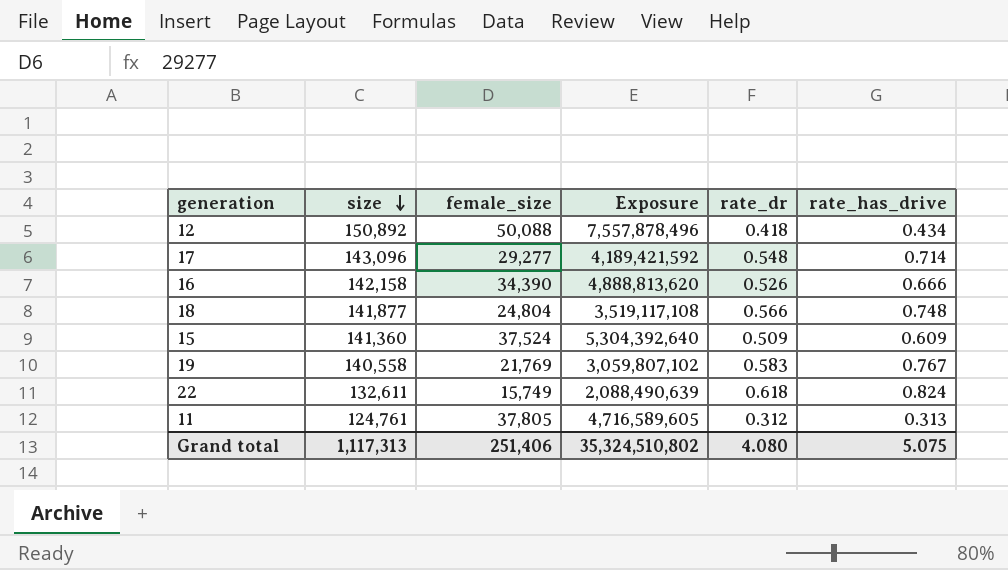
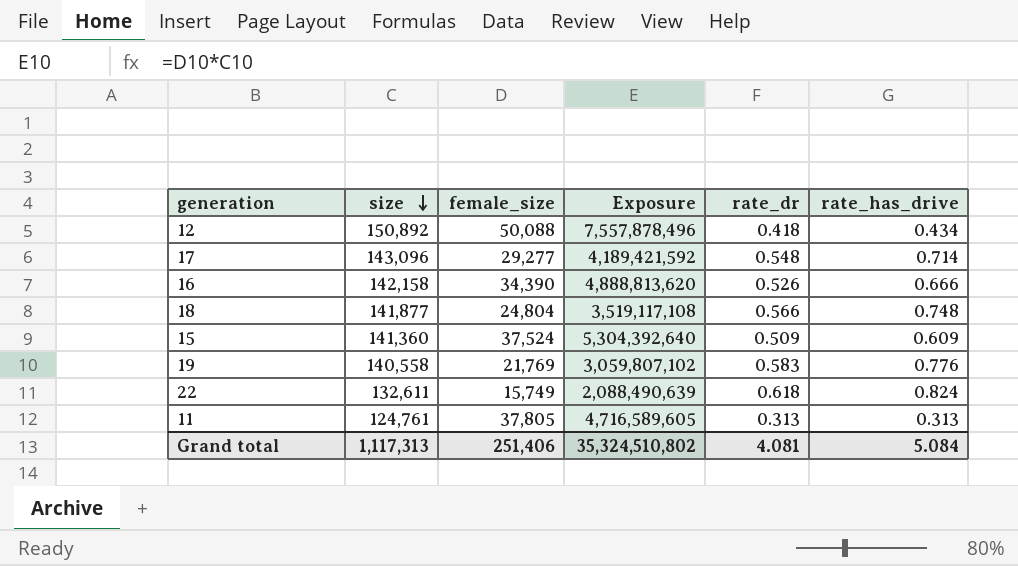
19 | rate_has_drive: 0.767 -> 0.776
11 | rate_dr: 0.312 -> 0.313
Grand total | rate_dr: 4.080 -> 4.081
Grand total | rate_has_drive: 5.075 -> 5.084

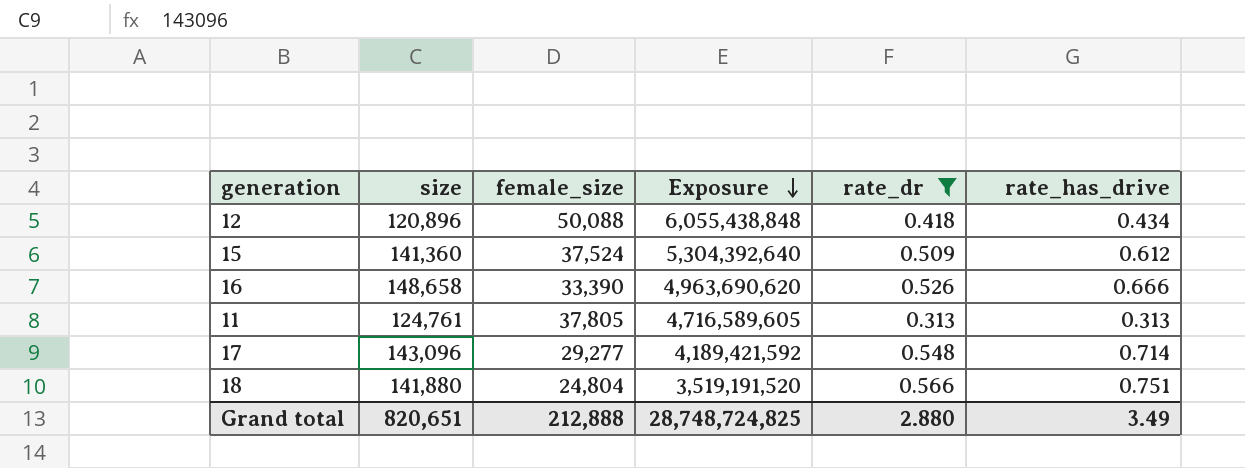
filter: none -> rate_dr <= 0.566
row order: size descending -> Exposure descending
12 | size: 150,892 -> 120,896
12 | Exposure: 7,557,878,496 -> 6,055,438,848
15 | rate_has_drive: 0.609 -> 0.612
16 | size: 142,158 -> 148,658
16 | female_size: 34,390 -> 33,390
16 | Exposure: 4,888,813,620 -> 4,963,690,620
18 | size: 141,877 -> 141,880
18 | Exposure: 3,519,117,108 -> 3,519,191,520
18 | rate_has_drive: 0.748 -> 0.751
Grand total | size: 1,117,313 -> 820,651
Grand total | female_size: 251,406 -> 212,888
Grand total | Exposure: 35,324,510,802 -> 28,748,724,825
Grand total | rate_dr: 4.081 -> 2.880
Grand total | rate_has_drive: 5.084 -> 3.49

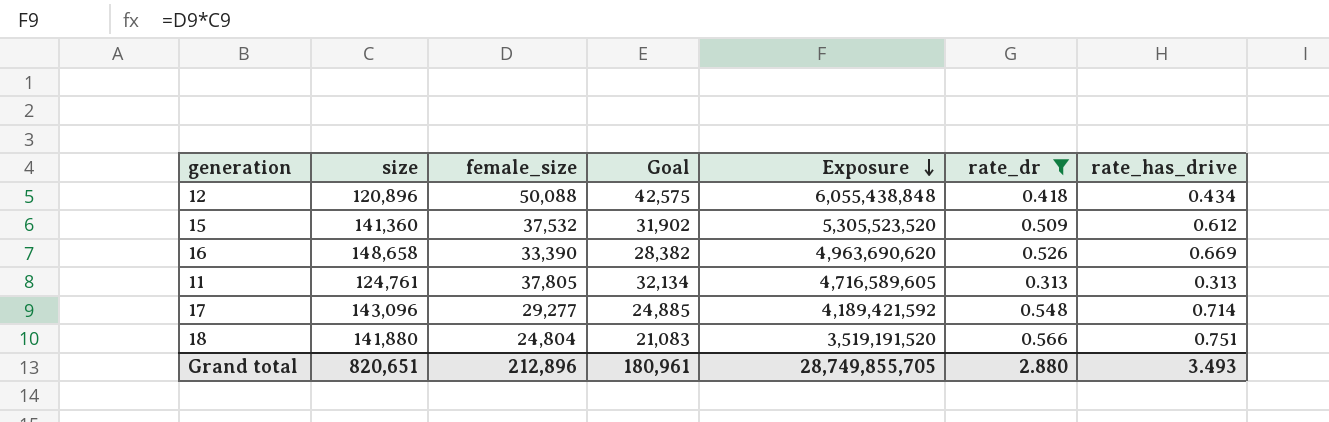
column Goal | formula: none -> [female_size] * 0.85
15 | female_size: 37,524 -> 37,532
15 | Exposure: 5,304,392,640 -> 5,305,523,520
16 | rate_has_drive: 0.666 -> 0.669
Grand total | female_size: 212,888 -> 212,896
Grand total | Exposure: 28,748,724,825 -> 28,749,855,705
Grand total | rate_has_drive: 3.49 -> 3.493

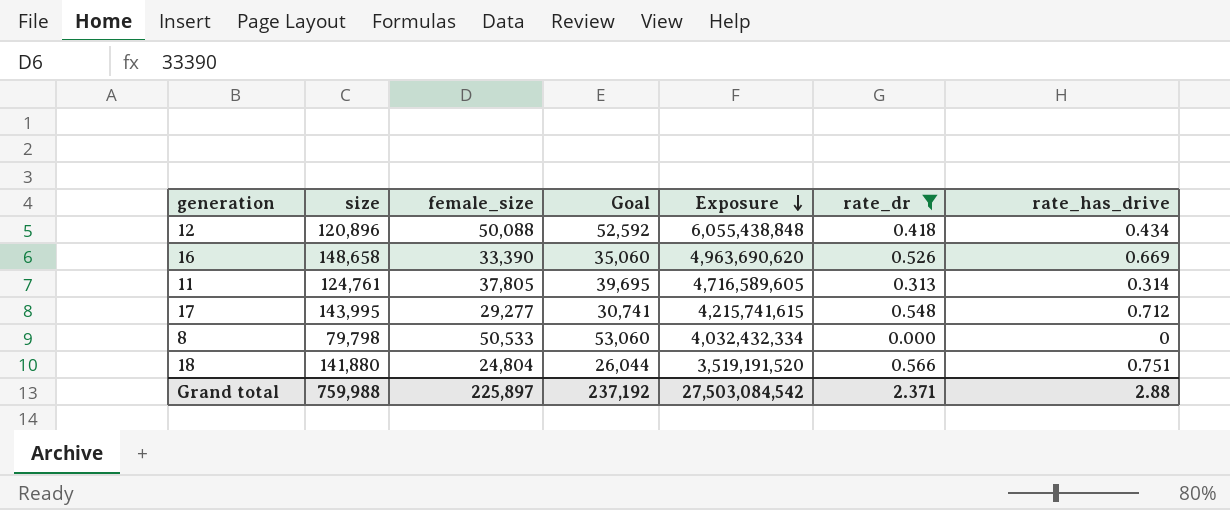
column Goal | formula: [female_size] * 0.85 -> [female_size] * 1.05
row 15: 141,360 | 37,532 | 31,902 | 5,305,523,520 | 0.509 | 0.612 -> none
11 | rate_has_drive: 0.313 -> 0.314
17 | size: 143,096 -> 143,995
17 | Exposure: 4,189,421,592 -> 4,215,741,615
17 | rate_has_drive: 0.714 -> 0.712
row 8: none -> 79,798 | 50,533 | 53,060 | 4,032,432,334 | 0.000 | 0
Grand total | size: 820,651 -> 759,988
Grand total | female_size: 212,896 -> 225,897
Grand total | Goal: 180,961 -> 237,192
Grand total | Exposure: 28,749,855,705 -> 27,503,084,542
Grand total | rate_dr: 2.880 -> 2.371
Grand total | rate_has_drive: 3.493 -> 2.88

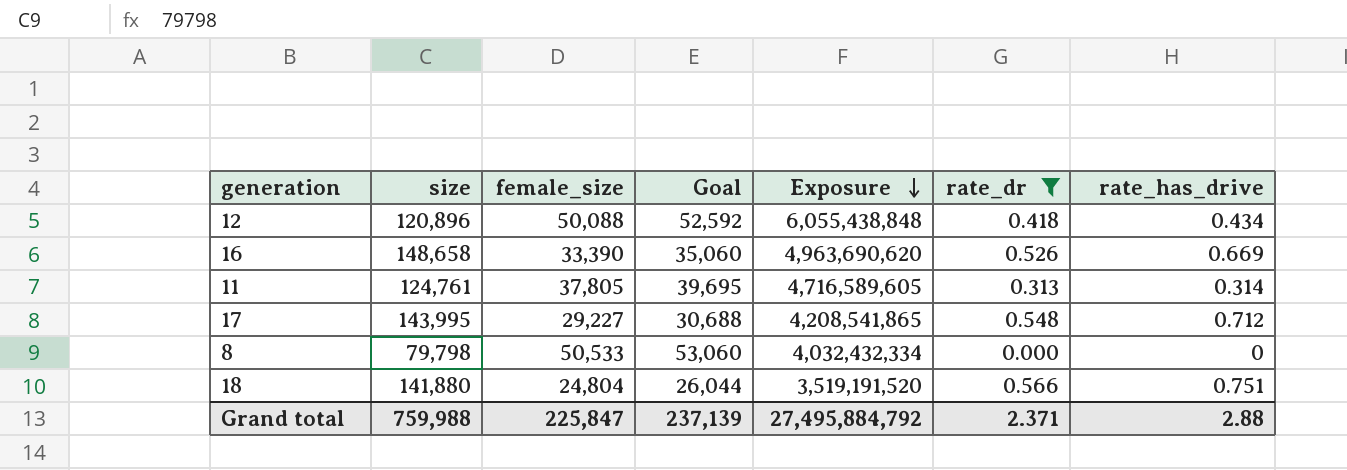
17 | female_size: 29,277 -> 29,227
17 | Goal: 30,741 -> 30,688
17 | Exposure: 4,215,741,615 -> 4,208,541,865
Grand total | female_size: 225,897 -> 225,847
Grand total | Goal: 237,192 -> 237,139
Grand total | Exposure: 27,503,084,542 -> 27,495,884,792

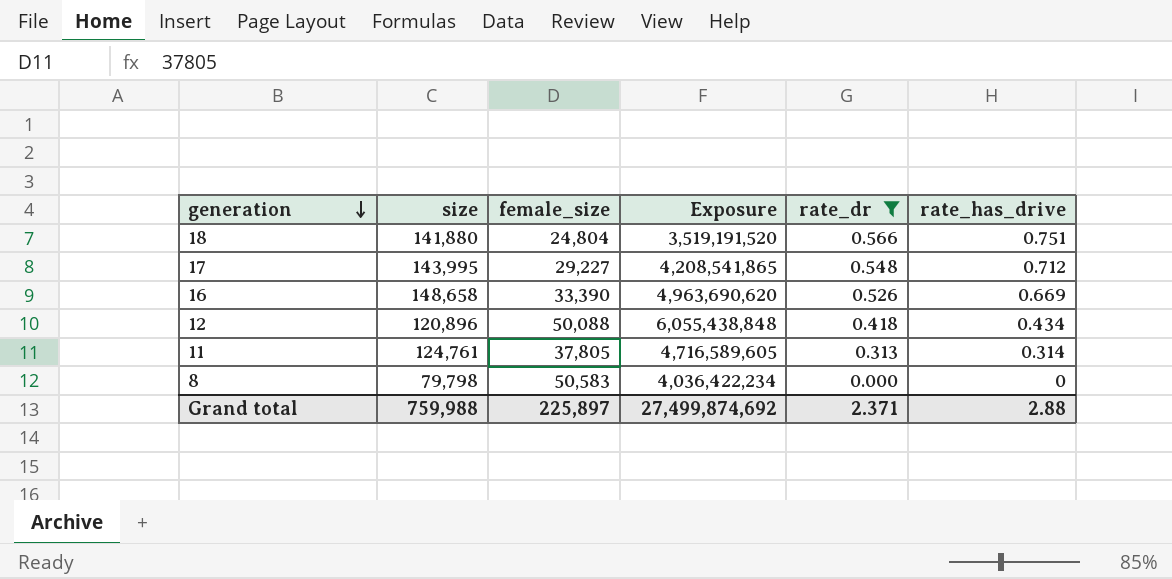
row order: Exposure descending -> generation descending
column Goal | formula: [female_size] * 1.05 -> none
8 | female_size: 50,533 -> 50,583
8 | Exposure: 4,032,432,334 -> 4,036,422,234
Grand total | female_size: 225,847 -> 225,897
Grand total | Exposure: 27,495,884,792 -> 27,499,874,692

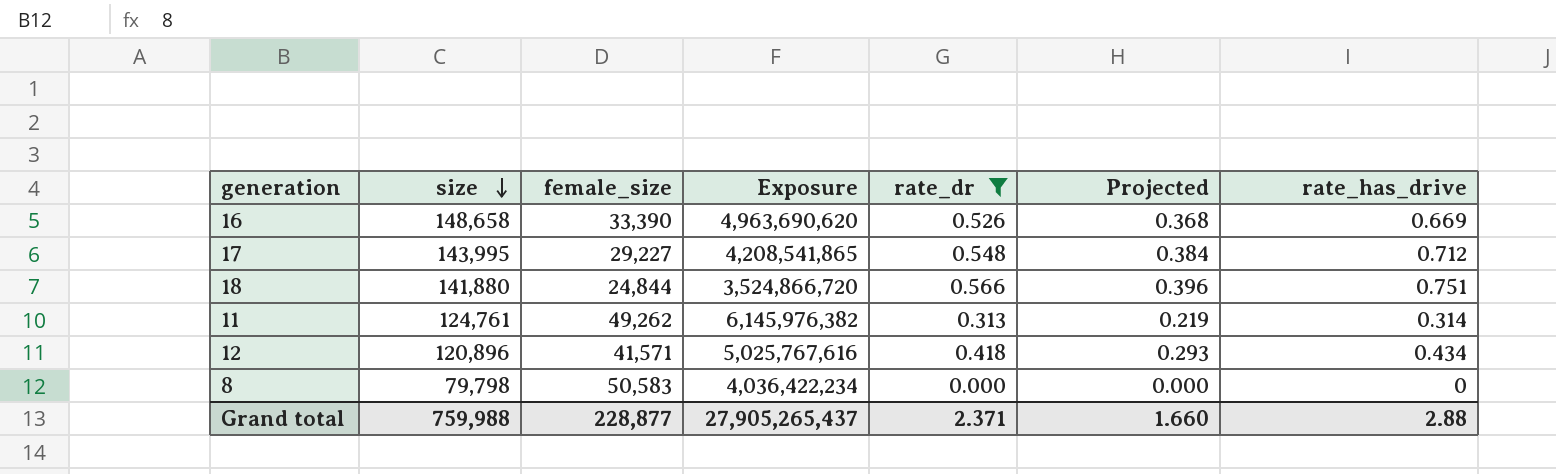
row order: generation descending -> size descending
column Projected | formula: none -> [rate_dr] * 0.7
18 | female_size: 24,804 -> 24,844
18 | Exposure: 3,519,191,520 -> 3,524,866,720
11 | female_size: 37,805 -> 49,262
11 | Exposure: 4,716,589,605 -> 6,145,976,382
12 | female_size: 50,088 -> 41,571
12 | Exposure: 6,055,438,848 -> 5,025,767,616
Grand total | female_size: 225,897 -> 228,877
Grand total | Exposure: 27,499,874,692 -> 27,905,265,437

